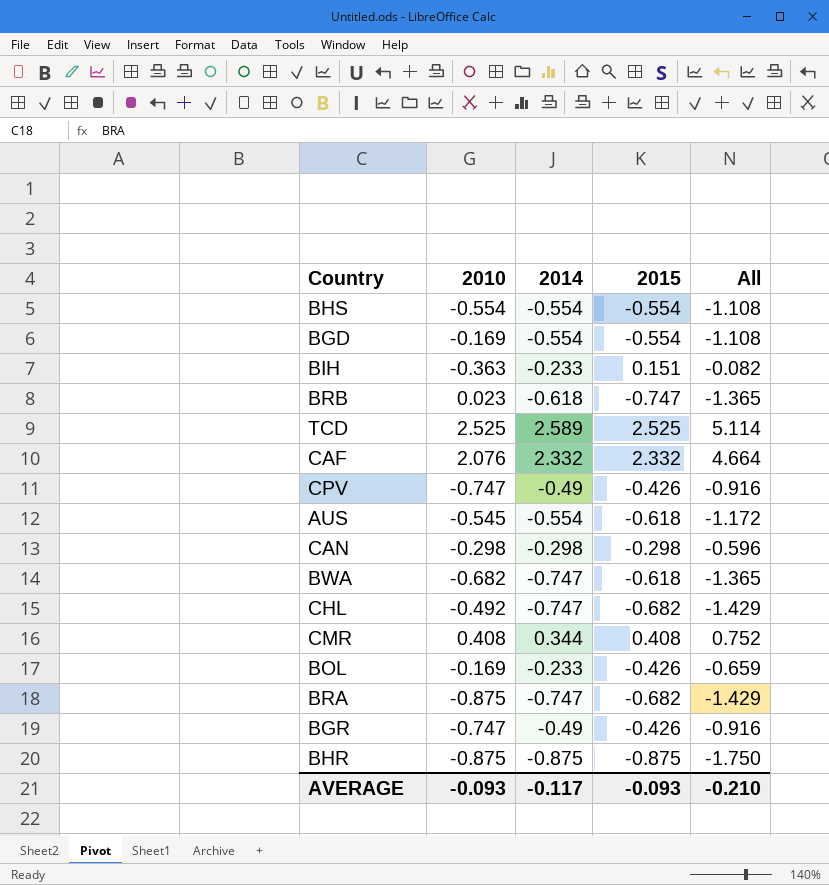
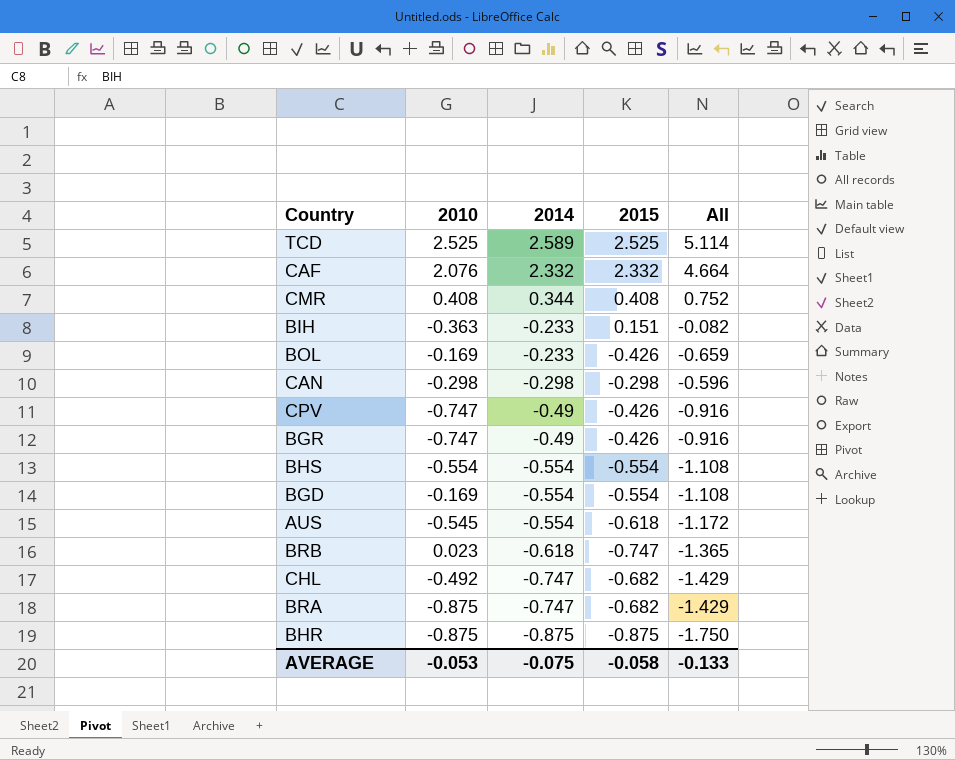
row order: none -> 2014 descending
row BWA: -0.682 | -0.747 | -0.618 | -1.365 -> none
AVERAGE | 2010: -0.093 -> -0.053
AVERAGE | 2014: -0.117 -> -0.075
AVERAGE | 2015: -0.093 -> -0.058
AVERAGE | All: -0.210 -> -0.133

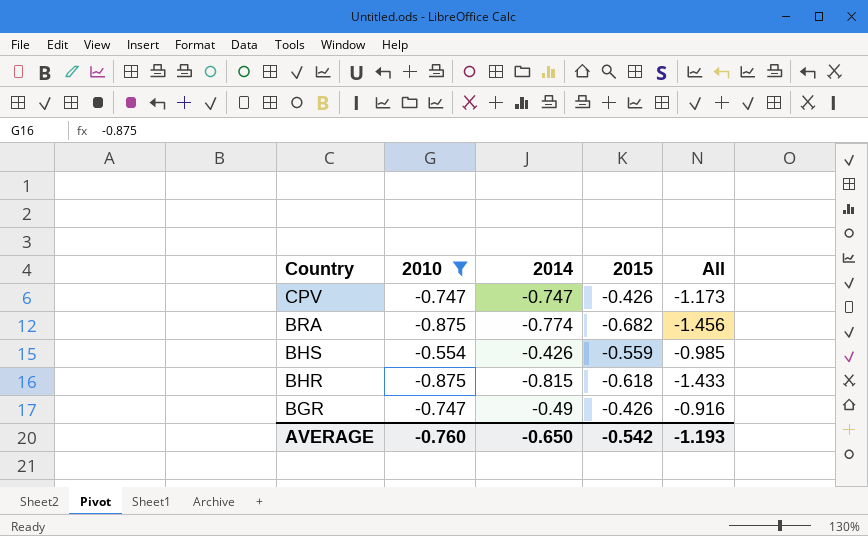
filter: none -> 2010 <= -0.554
row order: 2014 descending -> Country descending
CPV | 2014: -0.49 -> -0.747
CPV | All: -0.916 -> -1.173
BRA | 2014: -0.747 -> -0.774
BRA | All: -1.429 -> -1.456
BHS | 2014: -0.554 -> -0.426
BHS | 2015: -0.554 -> -0.559
BHS | All: -1.108 -> -0.985
BHR | 2014: -0.875 -> -0.815
BHR | 2015: -0.875 -> -0.618
BHR | All: -1.750 -> -1.433
AVERAGE | 2010: -0.053 -> -0.760
AVERAGE | 2014: -0.075 -> -0.650
AVERAGE | 2015: -0.058 -> -0.542
AVERAGE | All: -0.133 -> -1.193

